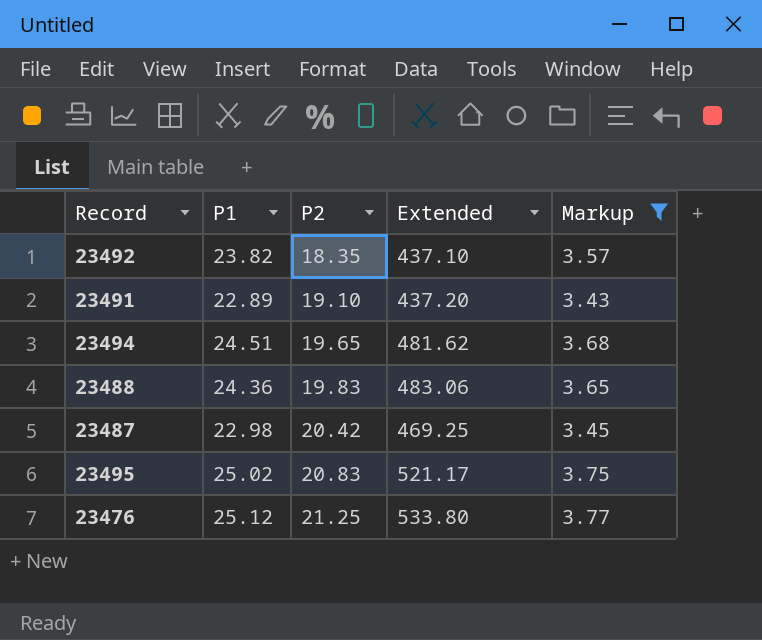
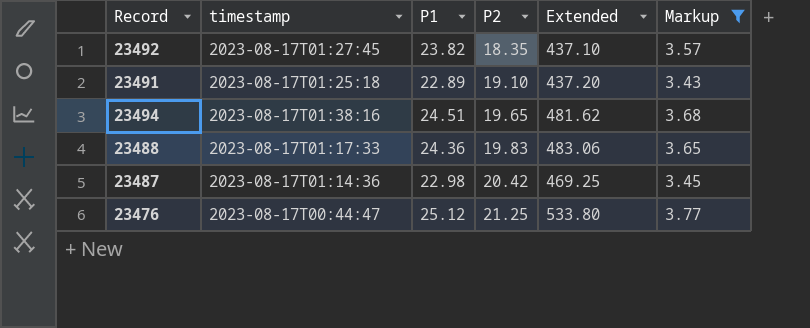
column timestamp | position: none -> 2
row 23495: 25.02 | 20.83 | 521.17 | 3.75 -> none

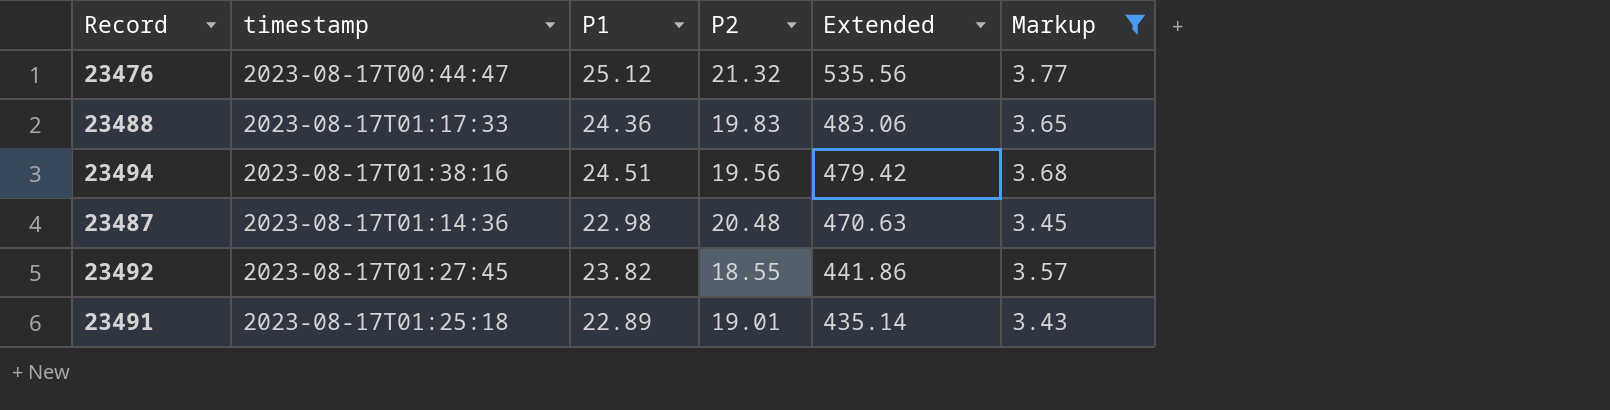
row order: P2 ascending -> Extended descending
23476 | P2: 21.25 -> 21.32
23476 | Extended: 533.80 -> 535.56
23494 | P2: 19.65 -> 19.56
23494 | Extended: 481.62 -> 479.42
23487 | P2: 20.42 -> 20.48
23487 | Extended: 469.25 -> 470.63
23492 | P2: 18.35 -> 18.55
23492 | Extended: 437.10 -> 441.86
23491 | P2: 19.10 -> 19.01
23491 | Extended: 437.20 -> 435.14

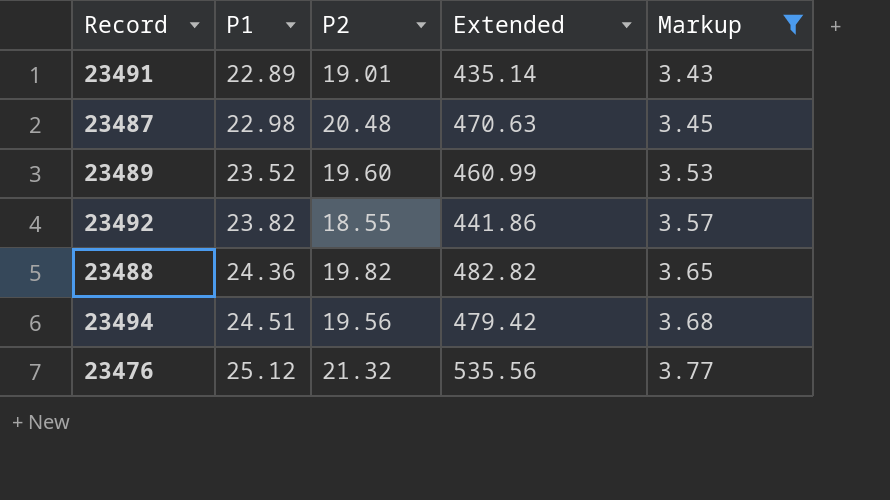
row order: Extended descending -> P1 ascending
column timestamp | position: 2 -> none
row 23489: none -> 23.52 | 19.60 | 460.99 | 3.53
23488 | P2: 19.83 -> 19.82
23488 | Extended: 483.06 -> 482.82

